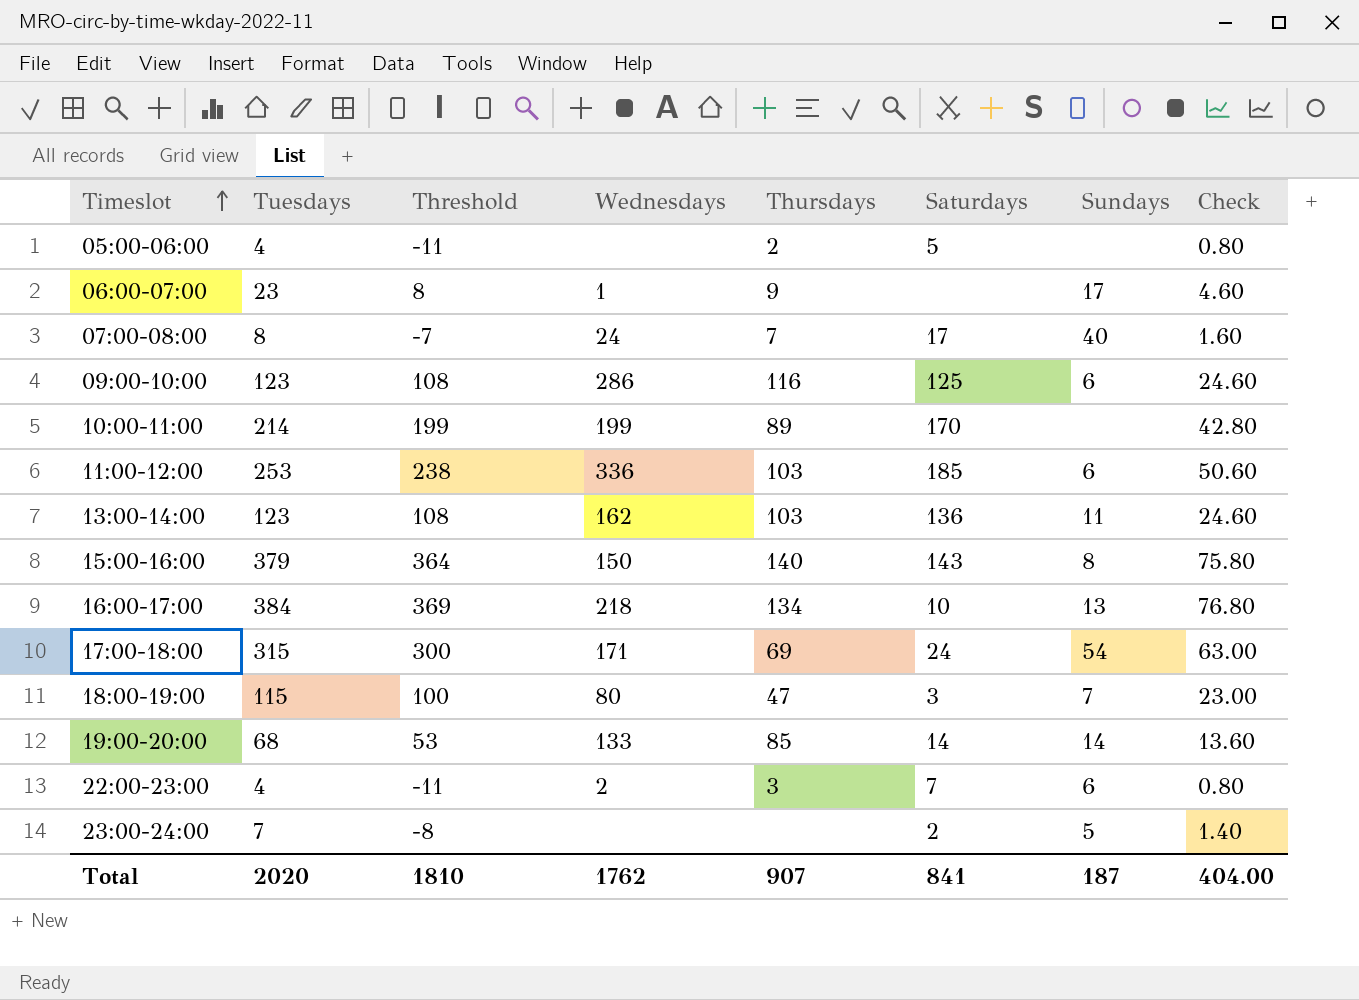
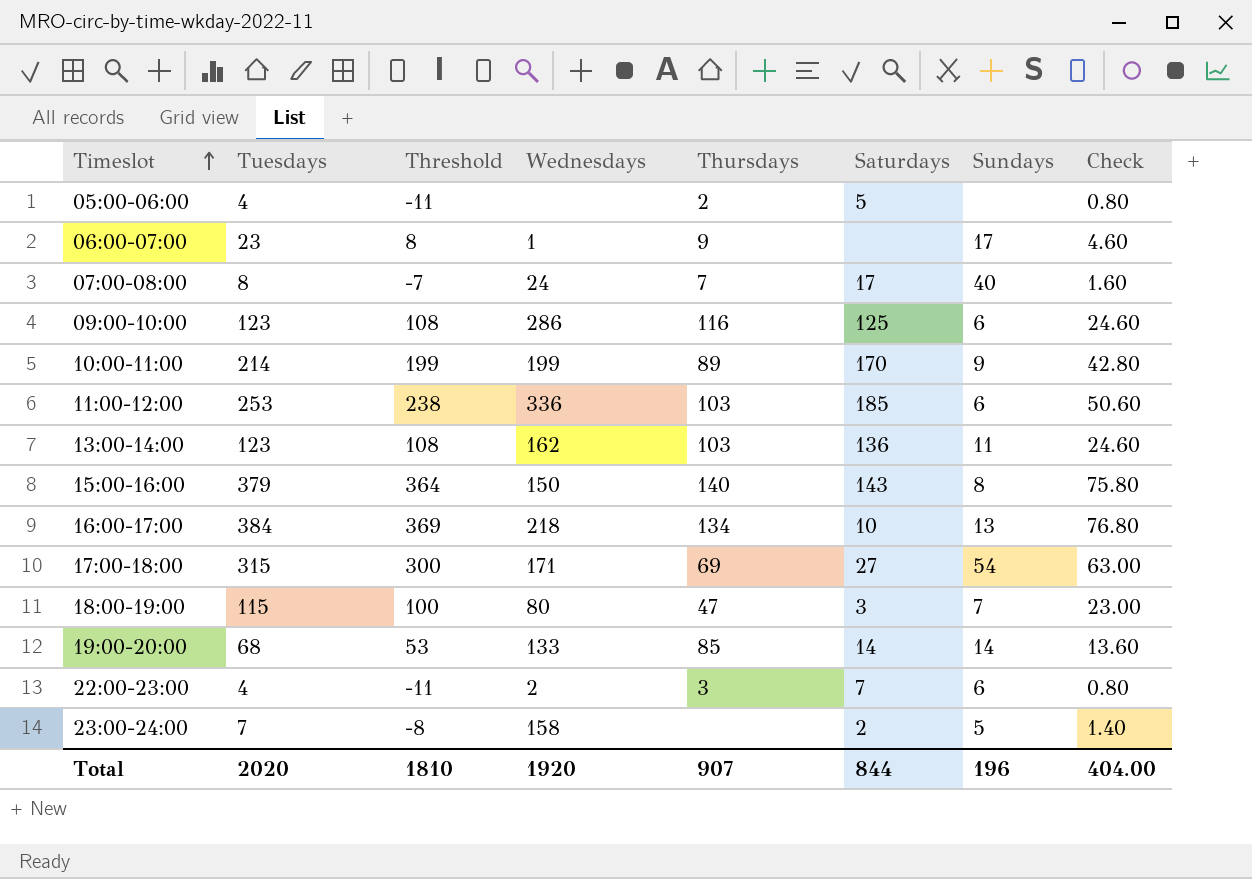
10:00-11:00 | Sundays: none -> 9
17:00-18:00 | Saturdays: 24 -> 27
23:00-24:00 | Wednesdays: none -> 158
Total | Wednesdays: 1762 -> 1920
Total | Saturdays: 841 -> 844
Total | Sundays: 187 -> 196

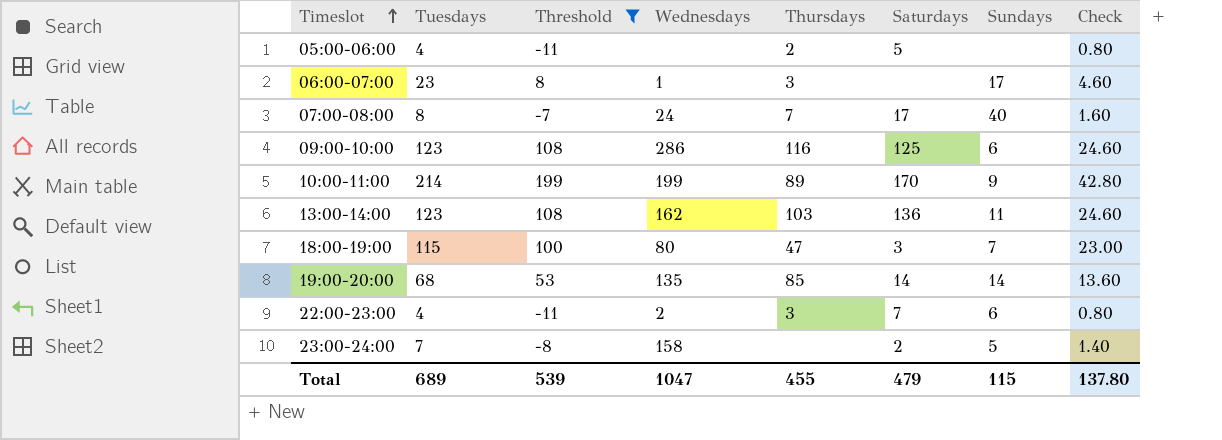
filter: none -> Threshold <= 199
06:00-07:00 | Thursdays: 9 -> 3
19:00-20:00 | Wednesdays: 133 -> 135
Total | Tuesdays: 2020 -> 689
Total | Threshold: 1810 -> 539
Total | Wednesdays: 1920 -> 1047
Total | Thursdays: 907 -> 455
Total | Saturdays: 844 -> 479
Total | Sundays: 196 -> 115
Total | Check: 404.00 -> 137.80

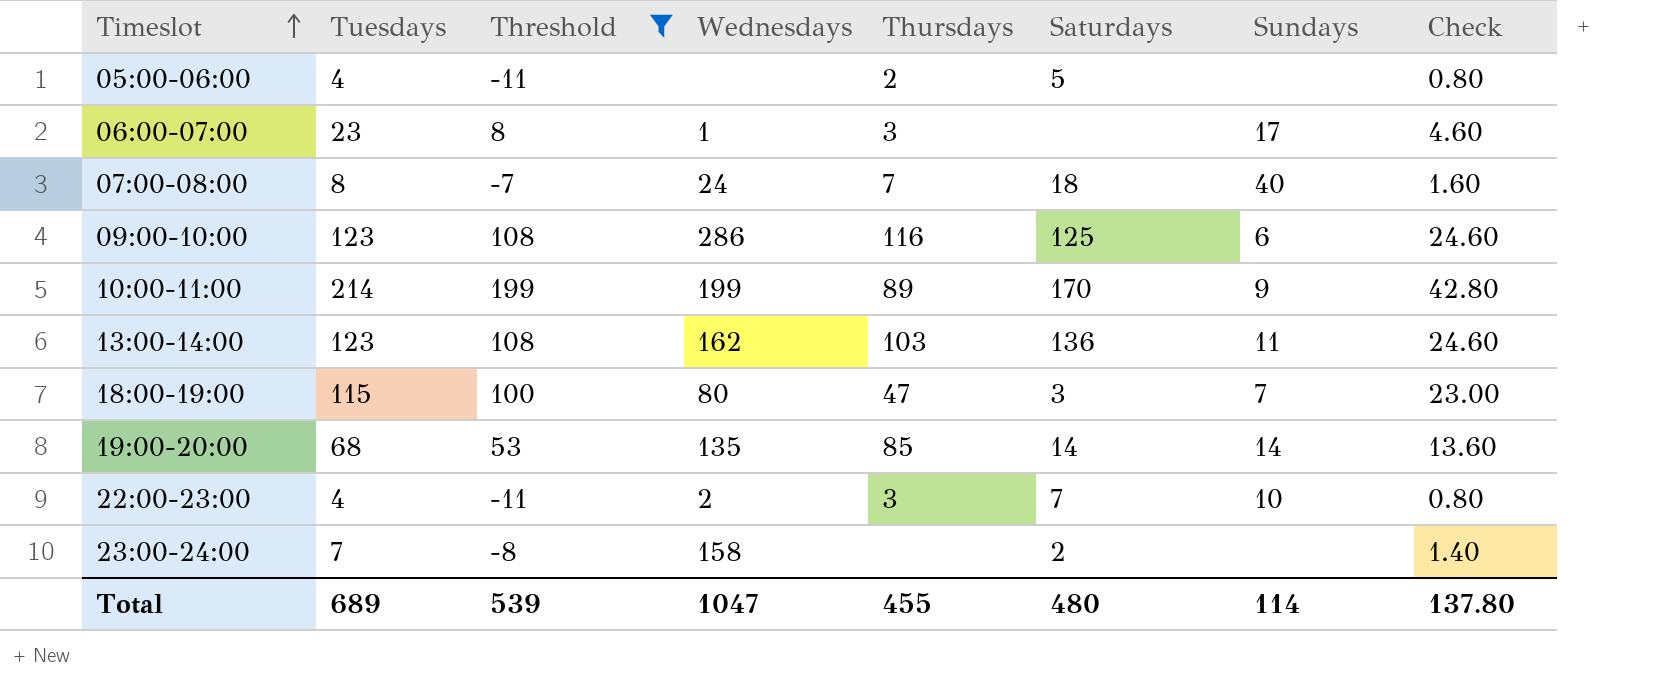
07:00-08:00 | Saturdays: 17 -> 18
22:00-23:00 | Sundays: 6 -> 10
23:00-24:00 | Sundays: 5 -> none
Total | Saturdays: 479 -> 480
Total | Sundays: 115 -> 114

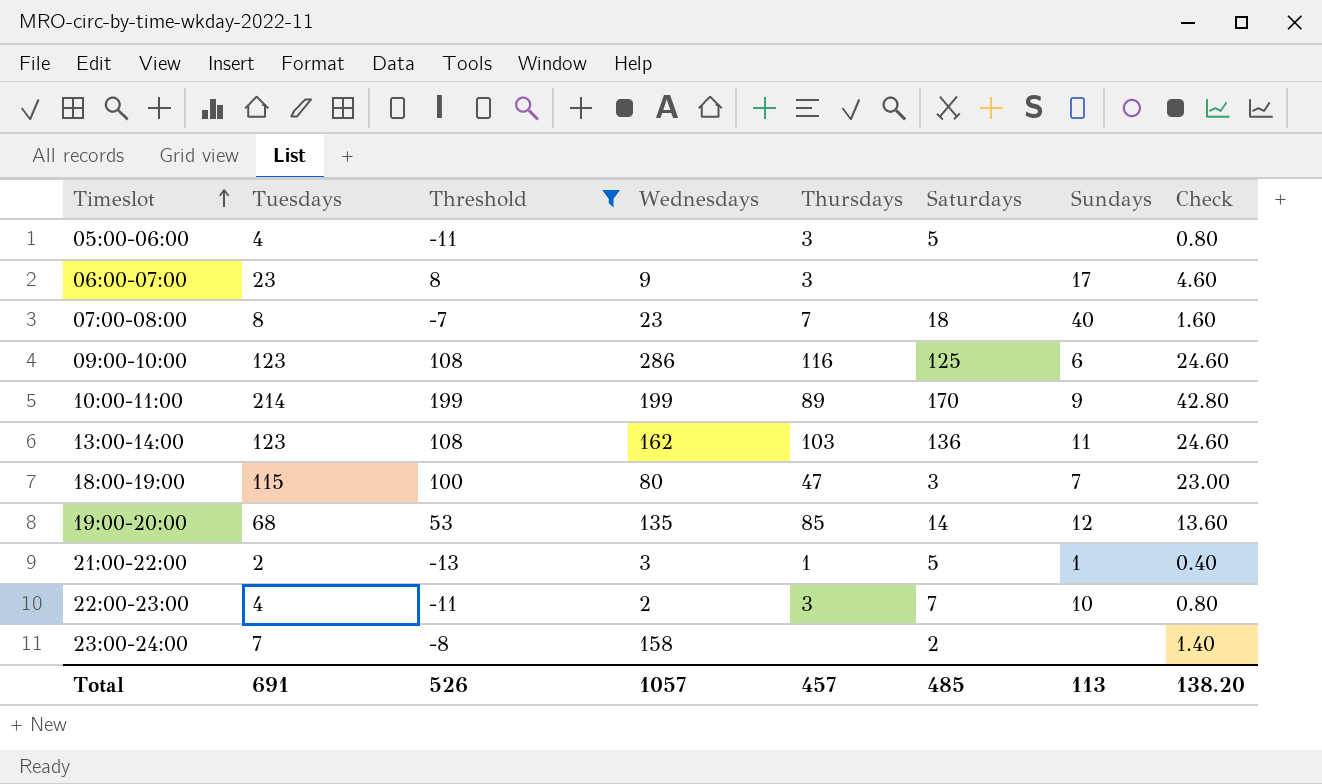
05:00-06:00 | Thursdays: 2 -> 3
06:00-07:00 | Wednesdays: 1 -> 9
07:00-08:00 | Wednesdays: 24 -> 23
19:00-20:00 | Sundays: 14 -> 12
row 21:00-22:00: none -> 2 | -13 | 3 | 1 | 5 | 1 | 0.40
Total | Tuesdays: 689 -> 691
Total | Threshold: 539 -> 526
Total | Wednesdays: 1047 -> 1057
Total | Thursdays: 455 -> 457
Total | Saturdays: 480 -> 485
Total | Sundays: 114 -> 113
Total | Check: 137.80 -> 138.20

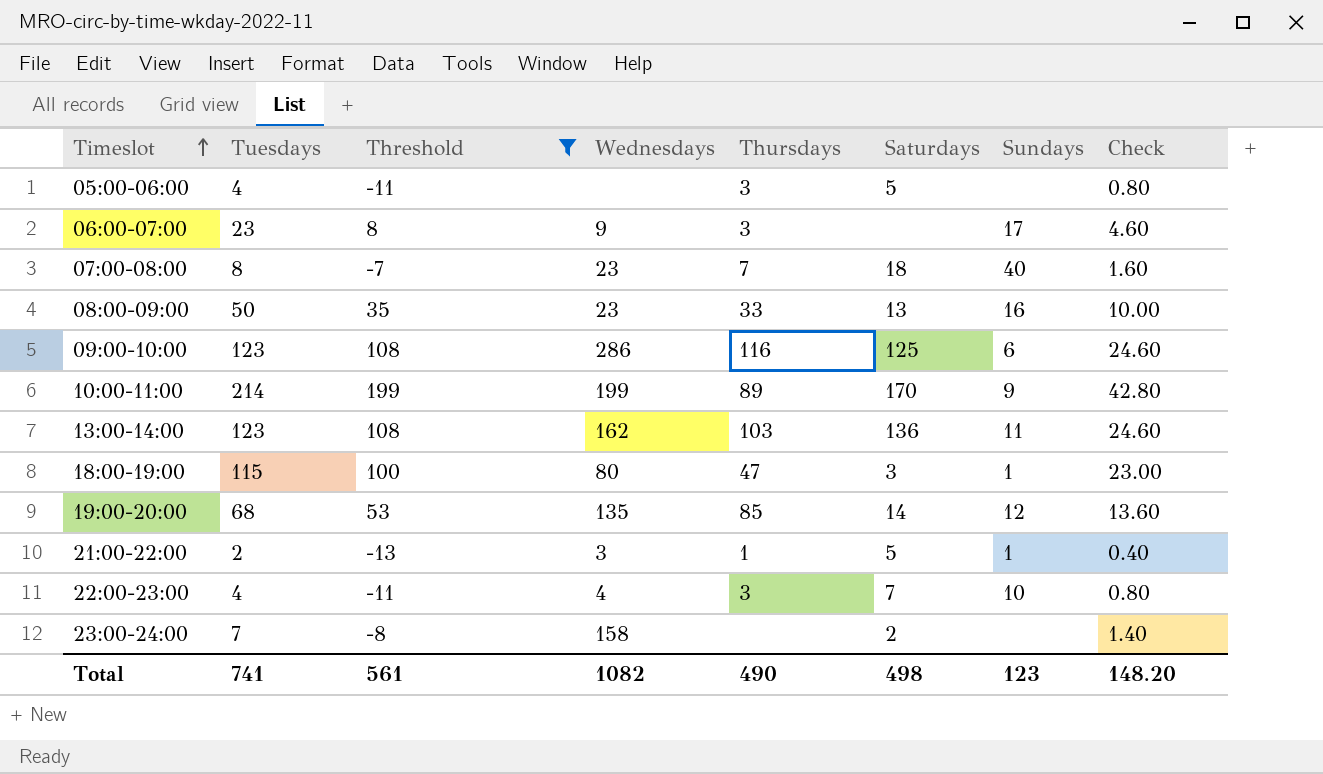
row 08:00-09:00: none -> 50 | 35 | 23 | 33 | 13 | 16 | 10.00
18:00-19:00 | Sundays: 7 -> 1
22:00-23:00 | Wednesdays: 2 -> 4
Total | Tuesdays: 691 -> 741
Total | Threshold: 526 -> 561
Total | Wednesdays: 1057 -> 1082
Total | Thursdays: 457 -> 490
Total | Saturdays: 485 -> 498
Total | Sundays: 113 -> 123
Total | Check: 138.20 -> 148.20

